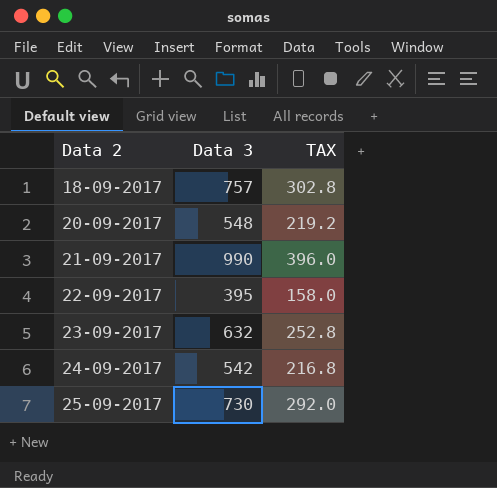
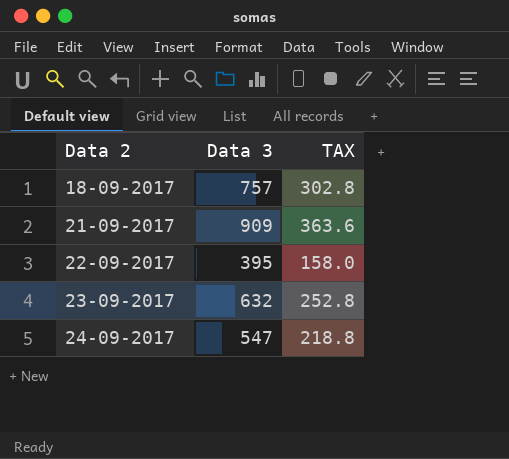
row 20-09-2017: 548 | 219.2 -> none
row 25-09-2017: 730 | 292.0 -> none
21-09-2017 | Data 3: 990 -> 909
21-09-2017 | TAX: 396.0 -> 363.6
24-09-2017 | Data 3: 542 -> 547
24-09-2017 | TAX: 216.8 -> 218.8

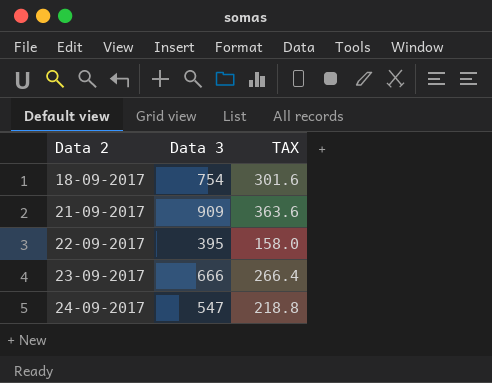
18-09-2017 | Data 3: 757 -> 754
18-09-2017 | TAX: 302.8 -> 301.6
23-09-2017 | Data 3: 632 -> 666
23-09-2017 | TAX: 252.8 -> 266.4

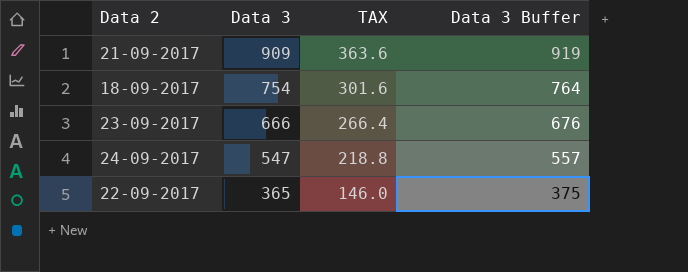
row order: Data 2 ascending -> Data 3 descending
column Data 3 Buffer | formula: none -> [Data 3] + 10
22-09-2017 | Data 3: 395 -> 365
22-09-2017 | TAX: 158.0 -> 146.0

